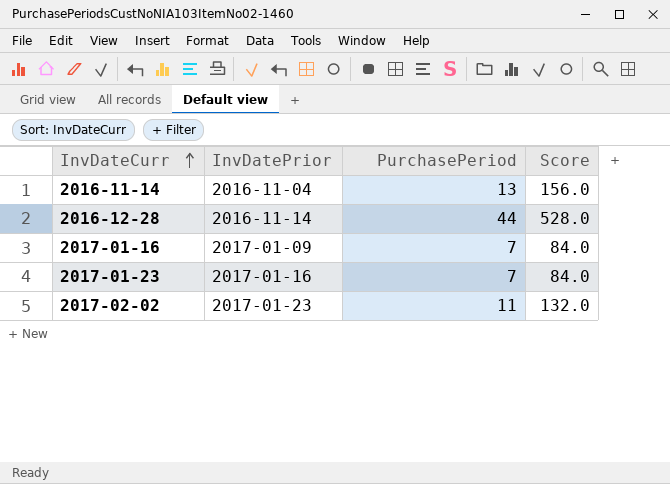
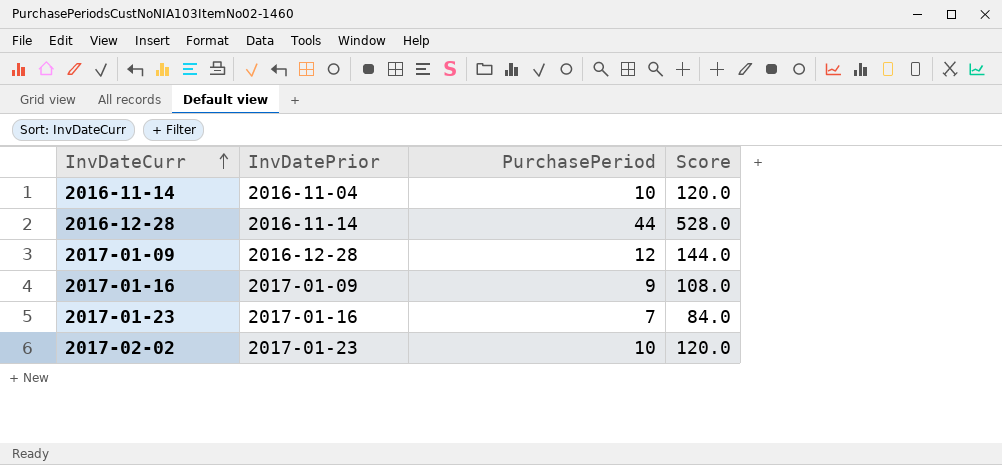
2016-11-14 | PurchasePeriod: 13 -> 10
2016-11-14 | Score: 156.0 -> 120.0
row 2017-01-09: none -> 2016-12-28 | 12 | 144.0
2017-01-16 | PurchasePeriod: 7 -> 9
2017-01-16 | Score: 84.0 -> 108.0
2017-02-02 | PurchasePeriod: 11 -> 10
2017-02-02 | Score: 132.0 -> 120.0

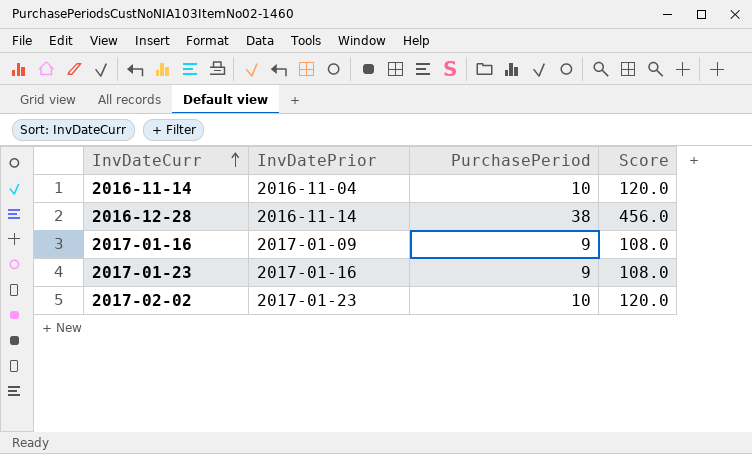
row 2017-01-09: 2016-12-28 | 12 | 144.0 -> none
2016-12-28 | PurchasePeriod: 44 -> 38
2016-12-28 | Score: 528.0 -> 456.0
2017-01-23 | PurchasePeriod: 7 -> 9
2017-01-23 | Score: 84.0 -> 108.0

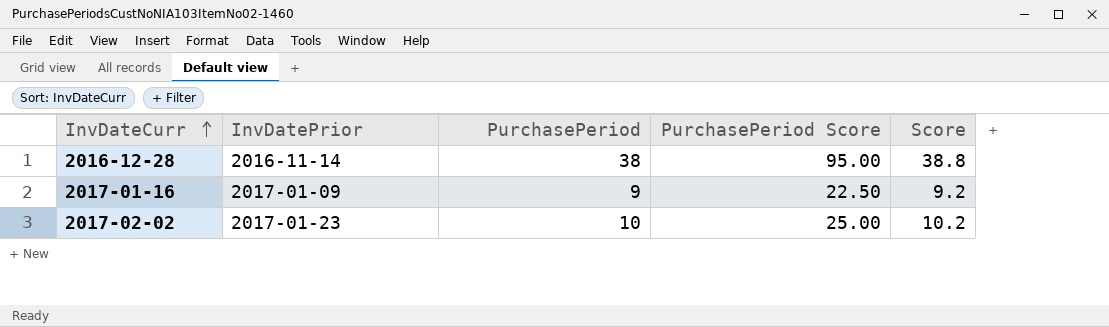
column PurchasePeriod Score | formula: none -> [PurchasePeriod] * 2.5
column Score | formula: [PurchasePeriod] * 12 -> [PurchasePeriod] * 1.02
row 2016-11-14: 2016-11-04 | 10 | 120.0 -> none
row 2017-01-23: 2017-01-16 | 9 | 108.0 -> none

